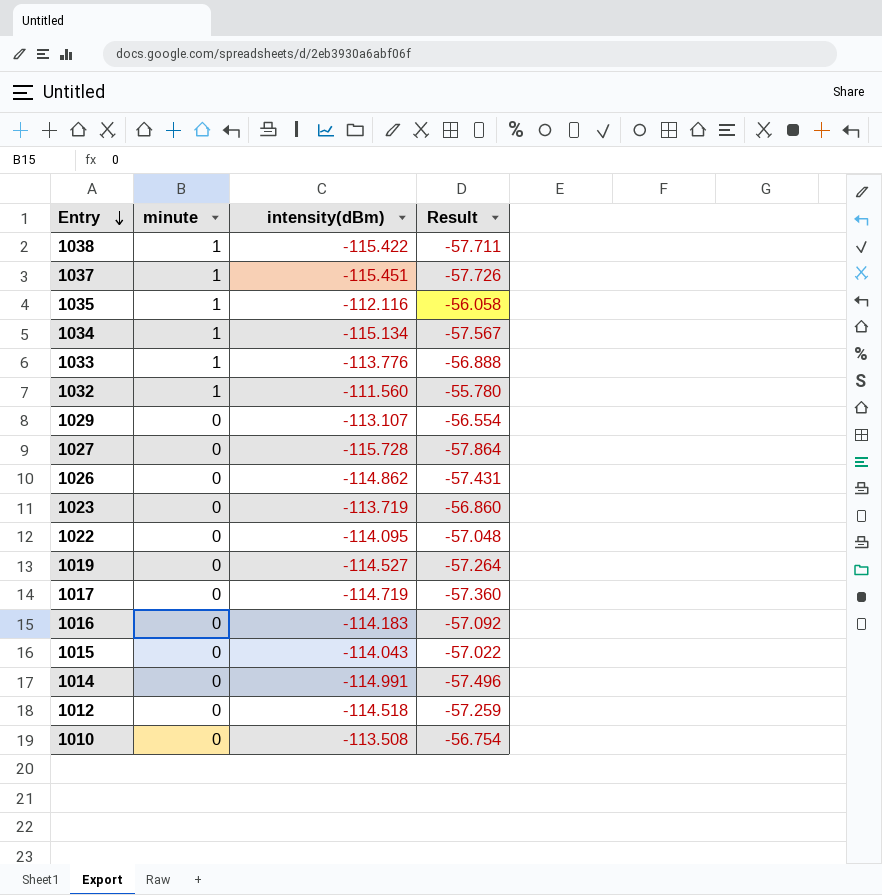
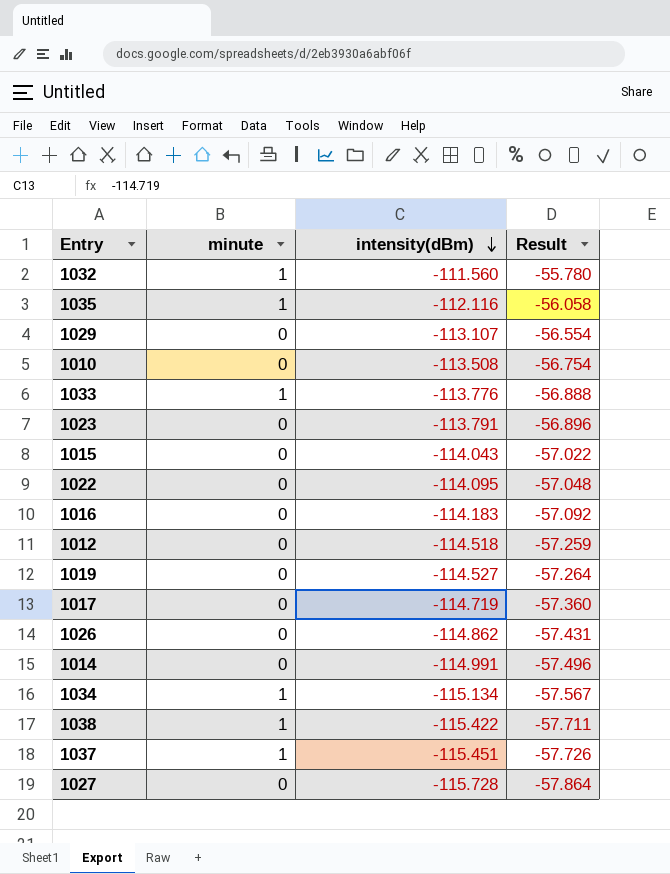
row order: Entry descending -> intensity(dBm) descending
1023 | intensity(dBm): -113.719 -> -113.791
1023 | Result: -56.860 -> -56.896

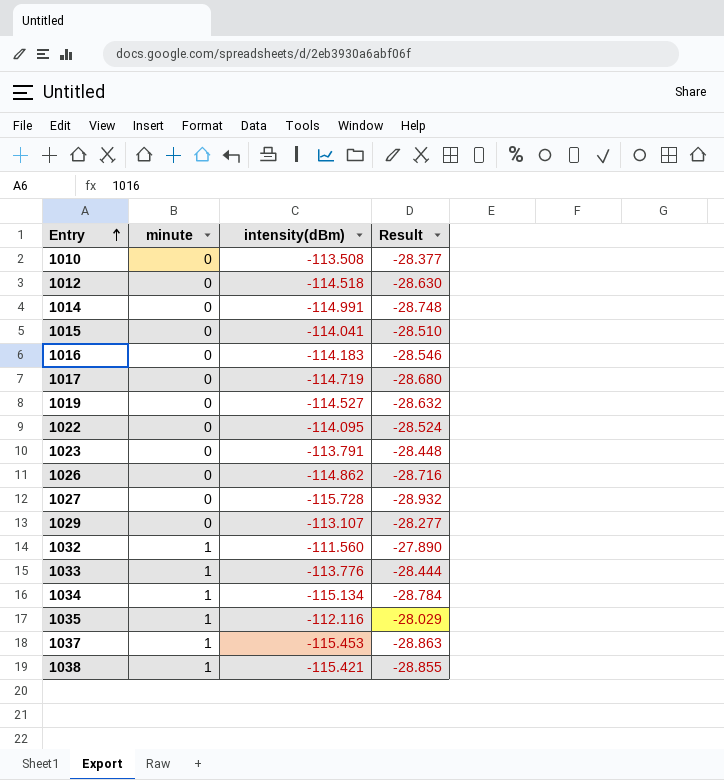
row order: intensity(dBm) descending -> Entry ascending
column Result | formula: [intensity(dBm)] * 0.5 -> [intensity(dBm)] * 0.25
1015 | intensity(dBm): -114.043 -> -114.041
1037 | intensity(dBm): -115.451 -> -115.453
1038 | intensity(dBm): -115.422 -> -115.421

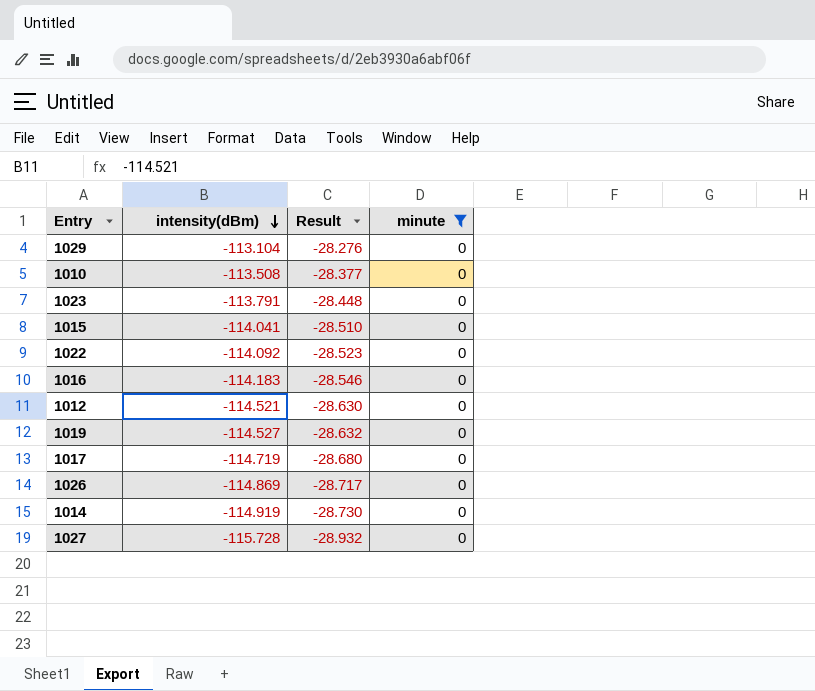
filter: none -> minute = 0
row order: Entry ascending -> intensity(dBm) descending
column minute | position: 2 -> 4
1029 | intensity(dBm): -113.107 -> -113.104
1029 | Result: -28.277 -> -28.276
1022 | intensity(dBm): -114.095 -> -114.092
1022 | Result: -28.524 -> -28.523
1012 | intensity(dBm): -114.518 -> -114.521
1026 | intensity(dBm): -114.862 -> -114.869
1026 | Result: -28.716 -> -28.717
1014 | intensity(dBm): -114.991 -> -114.919
1014 | Result: -28.748 -> -28.730

